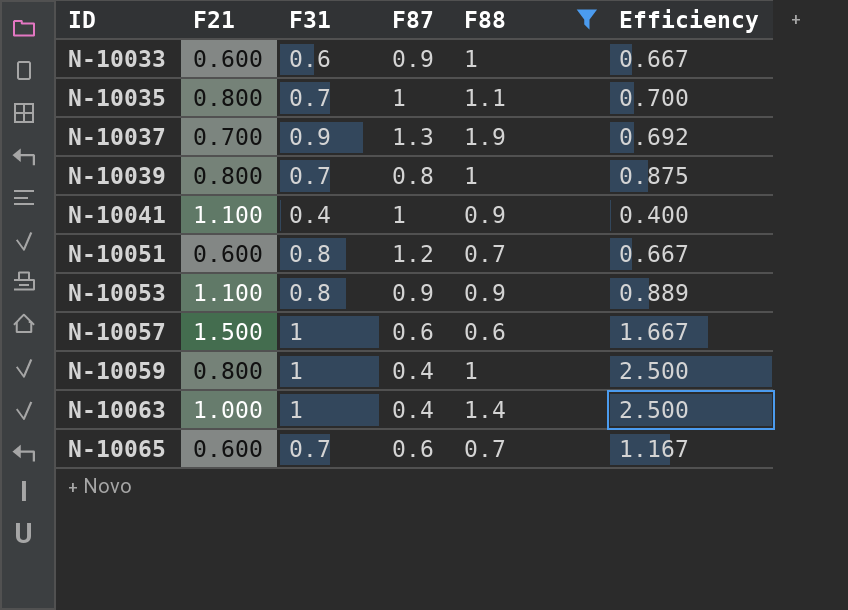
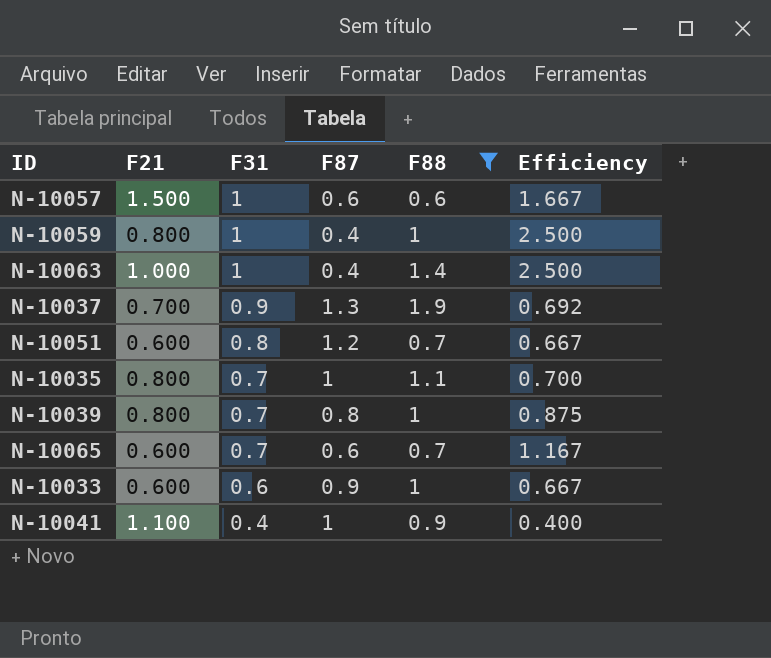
row order: ID ascending -> F31 descending
row N-10053: 1.100 | 0.8 | 0.9 | 0.9 | 0.889 -> none

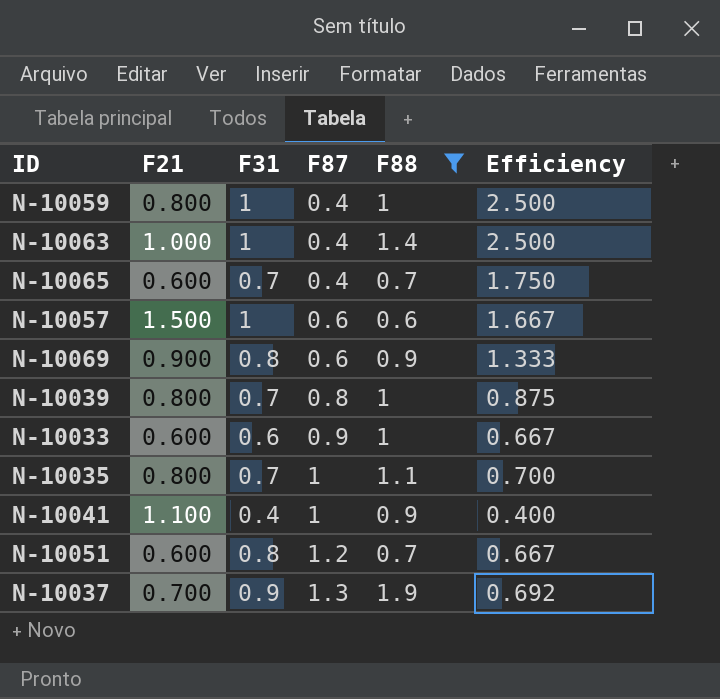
row order: F31 descending -> F87 ascending
N-10065 | F87: 0.6 -> 0.4
N-10065 | Efficiency: 1.167 -> 1.750
row N-10069: none -> 0.900 | 0.8 | 0.6 | 0.9 | 1.333

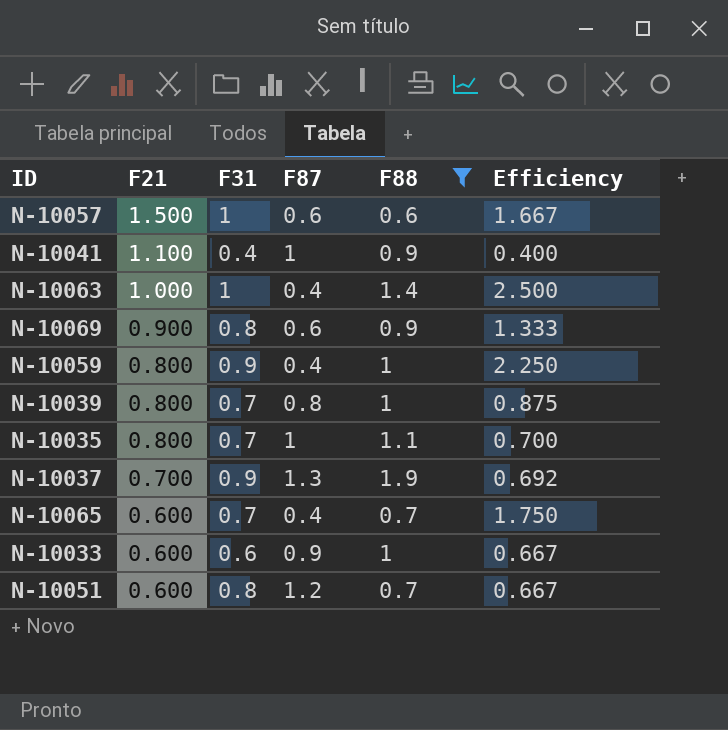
row order: F87 ascending -> F21 descending
N-10059 | F31: 1 -> 0.9
N-10059 | Efficiency: 2.500 -> 2.250

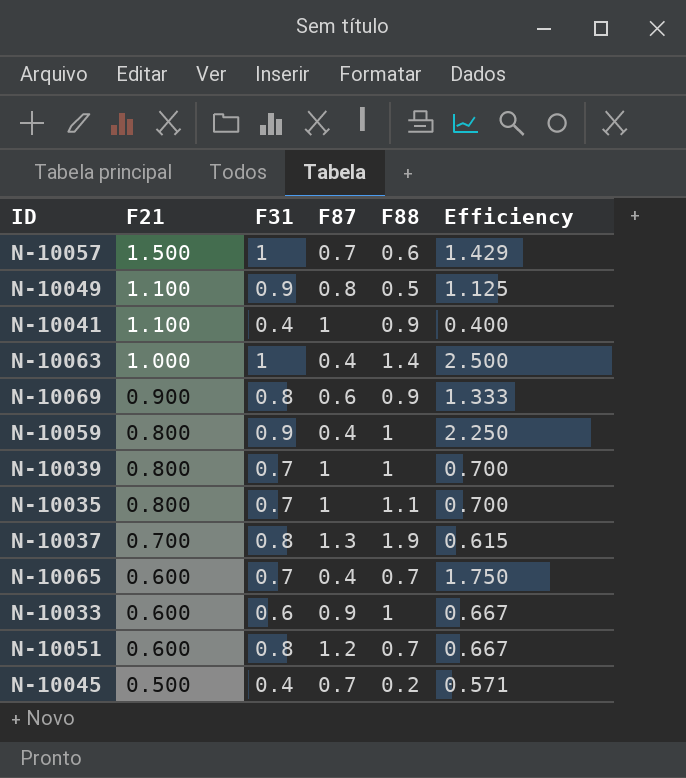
filter: F88 >= 0.6 -> none
N-10057 | F87: 0.6 -> 0.7
N-10057 | Efficiency: 1.667 -> 1.429
N-10039 | F87: 0.8 -> 1
N-10039 | Efficiency: 0.875 -> 0.700
N-10037 | F31: 0.9 -> 0.8
N-10037 | Efficiency: 0.692 -> 0.615

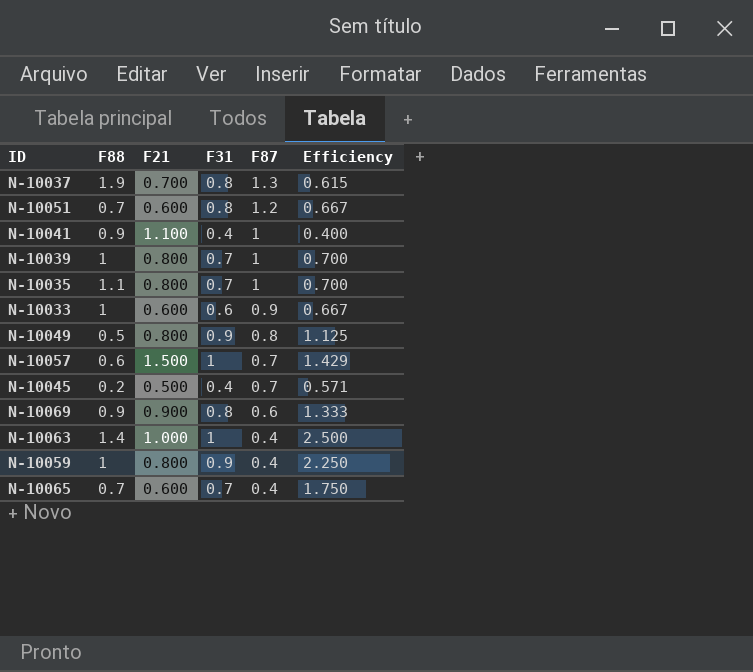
row order: F21 descending -> F87 descending
column F88 | position: 5 -> 2
N-10049 | F21: 1.100 -> 0.800

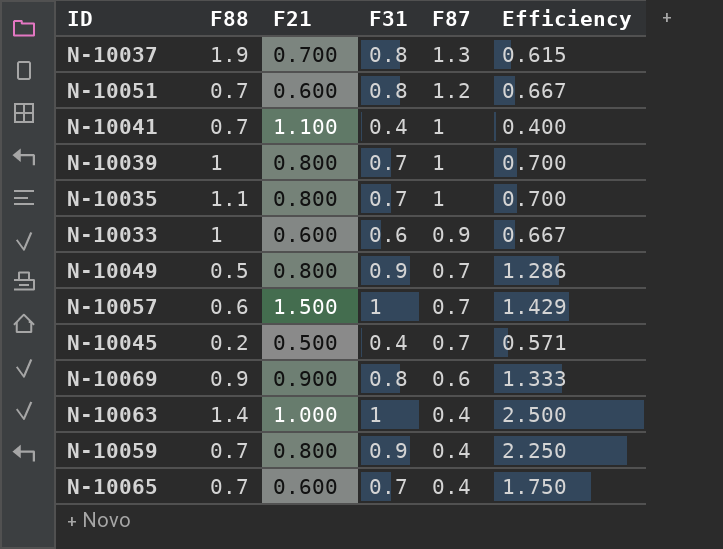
N-10041 | F88: 0.9 -> 0.7
N-10049 | F87: 0.8 -> 0.7
N-10049 | Efficiency: 1.125 -> 1.286
N-10059 | F88: 1 -> 0.7

